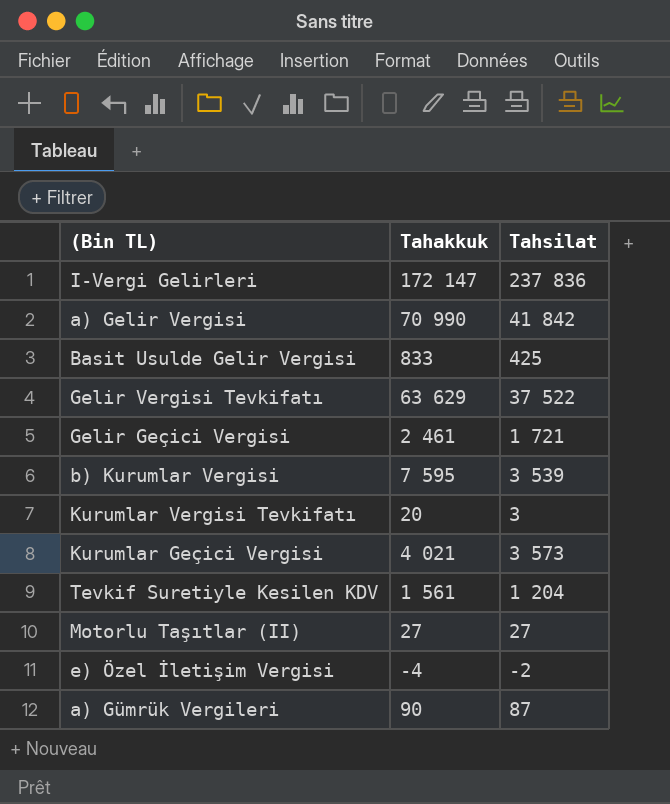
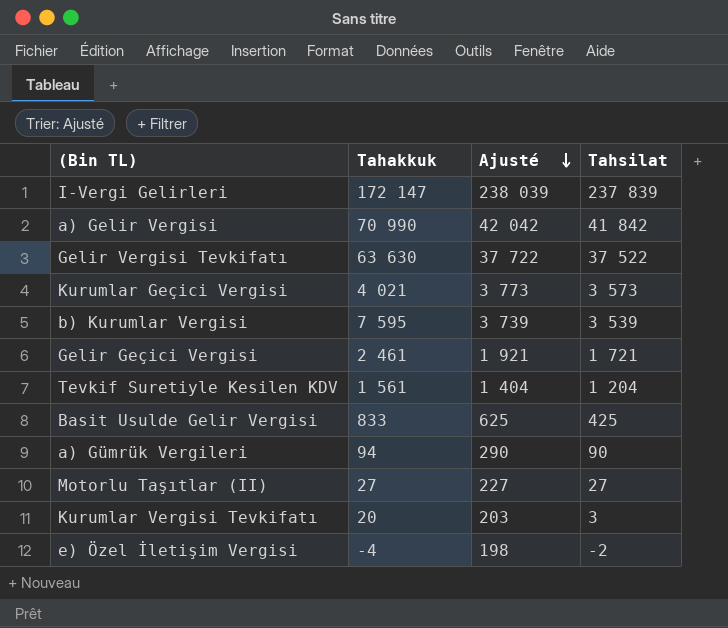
row order: none -> Ajusté descending
column Ajusté | formula: none -> [Tahsilat] + 200
I-Vergi Gelirleri | Tahsilat: 237 836 -> 237 839
Gelir Vergisi Tevkifatı | Tahakkuk: 63 629 -> 63 630
a) Gümrük Vergileri | Tahakkuk: 90 -> 94
a) Gümrük Vergileri | Tahsilat: 87 -> 90

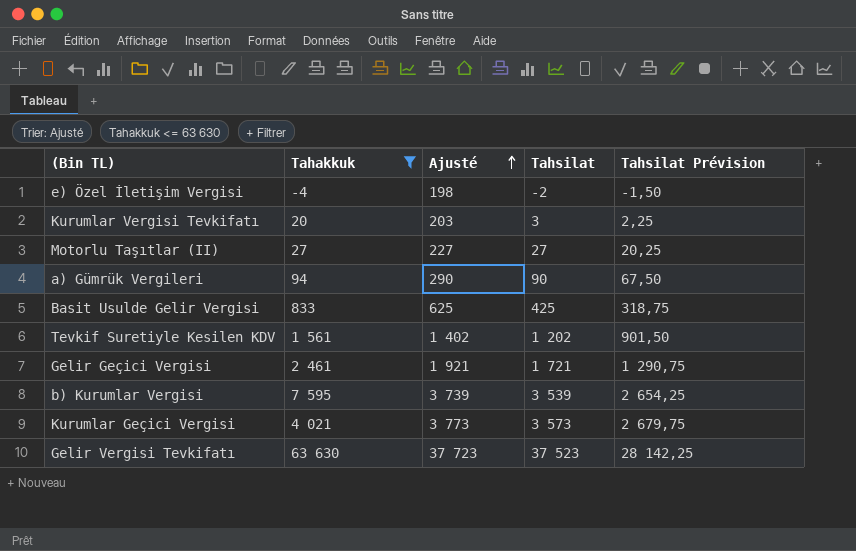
filter: none -> Tahakkuk <= 63 630
row order: Ajusté descending -> Ajusté ascending
column Tahsilat Prévision | formula: none -> [Tahsilat] * 0,75
Tevkif Suretiyle Kesilen KDV | Ajusté: 1 404 -> 1 402
Tevkif Suretiyle Kesilen KDV | Tahsilat: 1 204 -> 1 202
Gelir Vergisi Tevkifatı | Ajusté: 37 722 -> 37 723
Gelir Vergisi Tevkifatı | Tahsilat: 37 522 -> 37 523

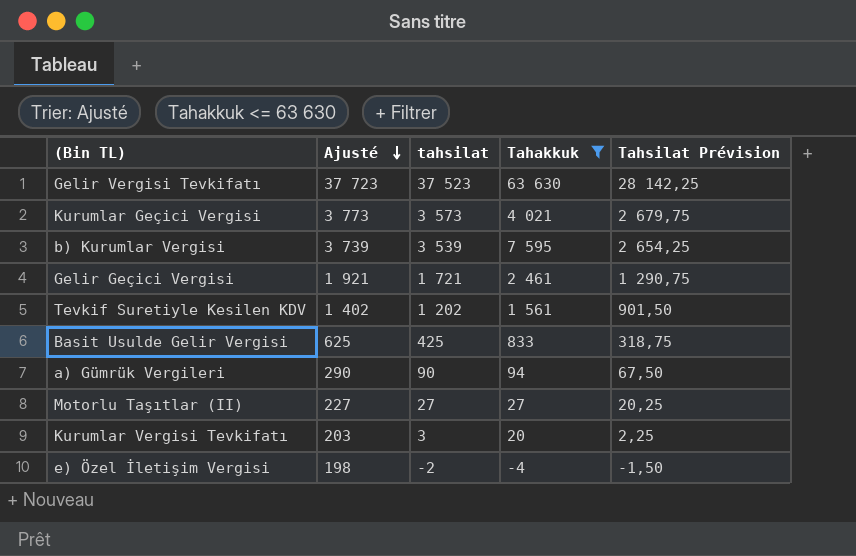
row order: Ajusté ascending -> Ajusté descending
column name: Tahsilat -> tahsilat
column Tahakkuk | position: 2 -> 4

